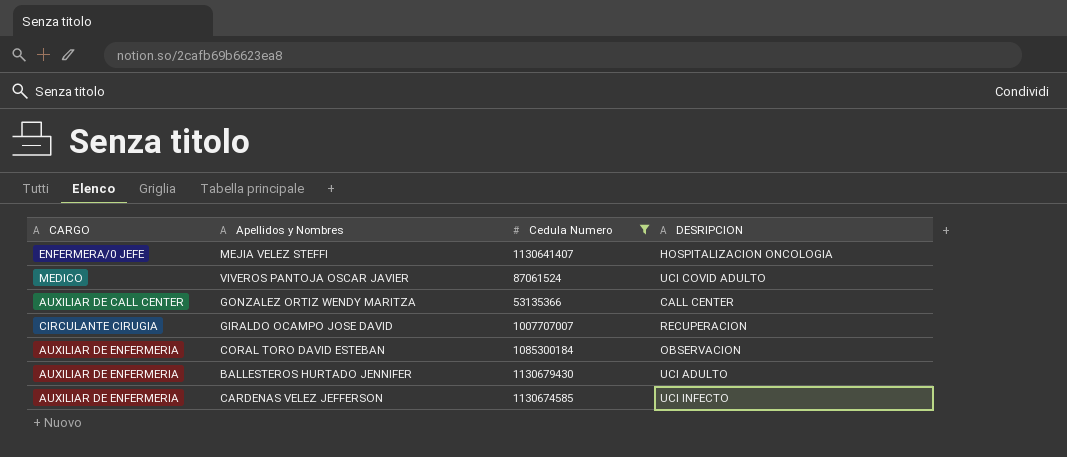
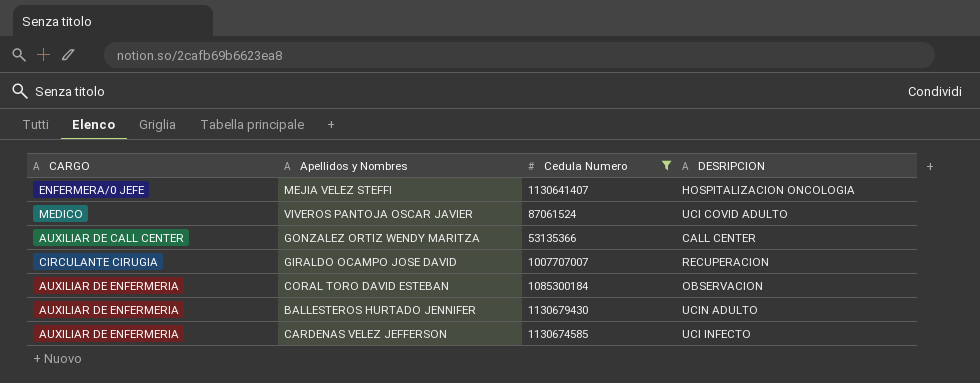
BALLESTEROS HURTADO JENNIFER | DESRIPCION: UCI ADULTO -> UCIN ADULTO

